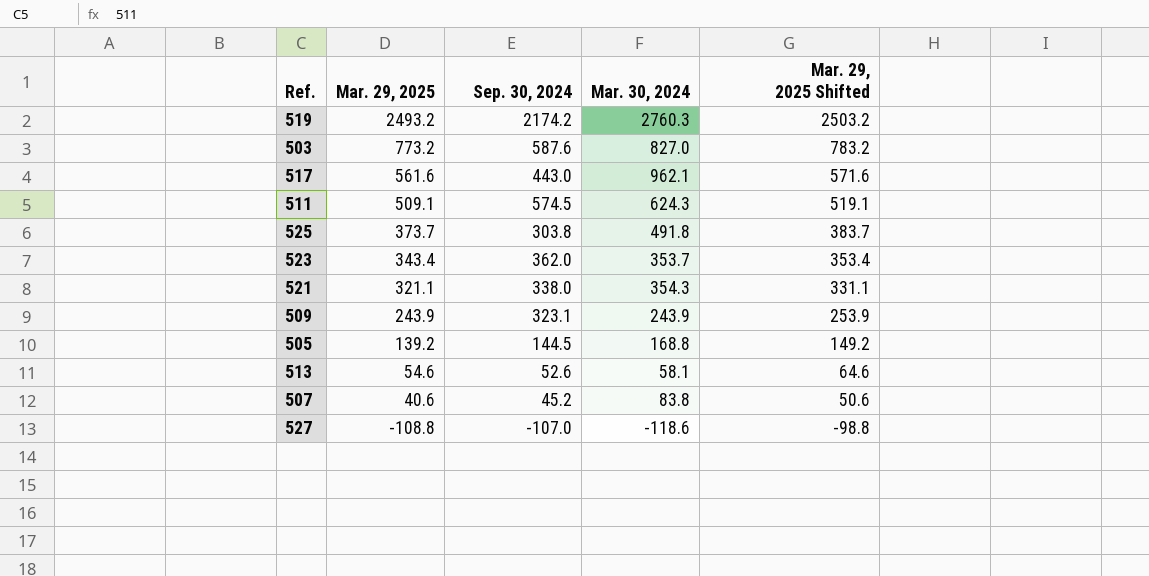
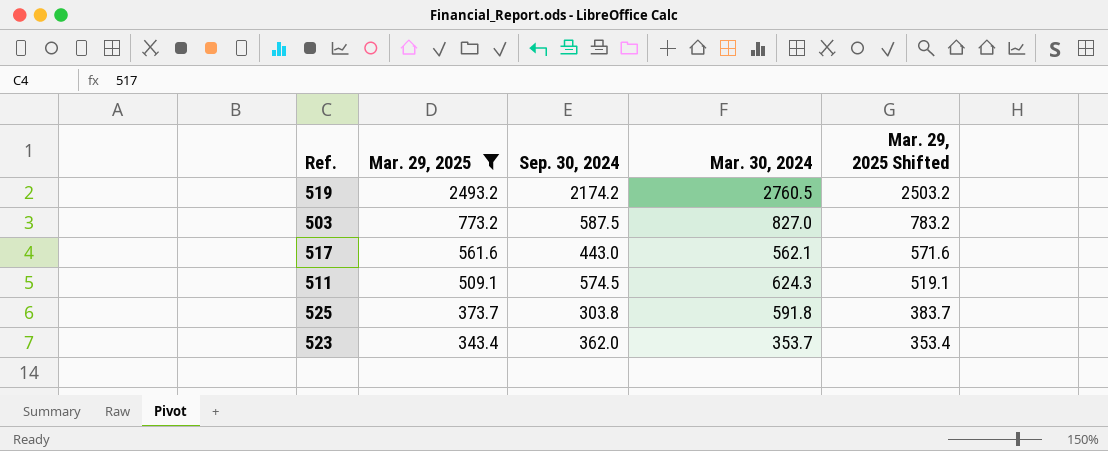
filter: none -> Mar. 29, 2025 >= 343.4
519 | Mar. 30, 2024: 2760.3 -> 2760.5
503 | Sep. 30, 2024: 587.6 -> 587.5
517 | Mar. 30, 2024: 962.1 -> 562.1
525 | Mar. 30, 2024: 491.8 -> 591.8

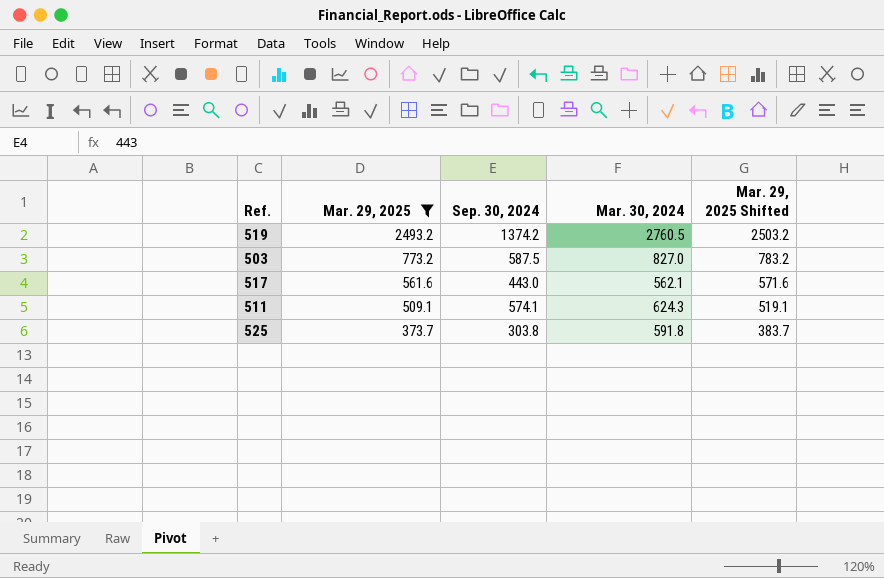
row 523: 343.4 | 362.0 | 353.7 | 353.4 -> none
519 | Sep. 30, 2024: 2174.2 -> 1374.2
511 | Sep. 30, 2024: 574.5 -> 574.1

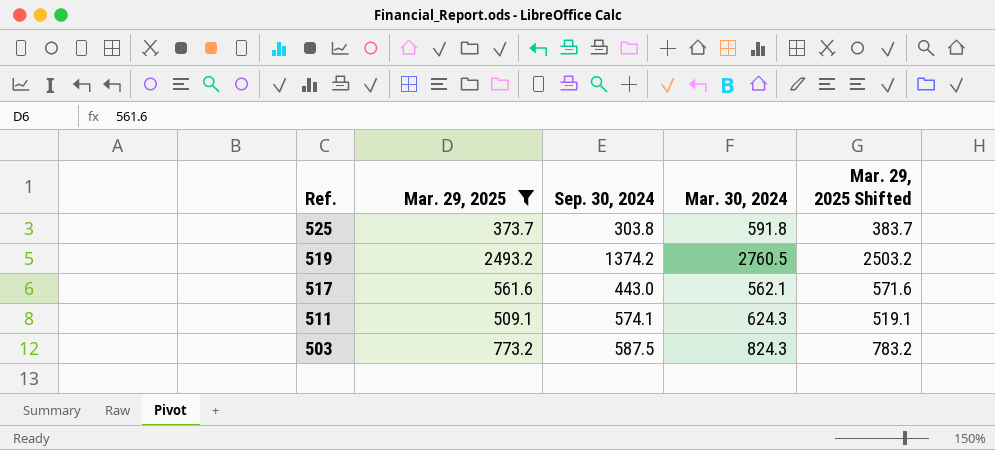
row order: Mar. 29, 2025 descending -> Ref. descending
503 | Mar. 30, 2024: 827.0 -> 824.3

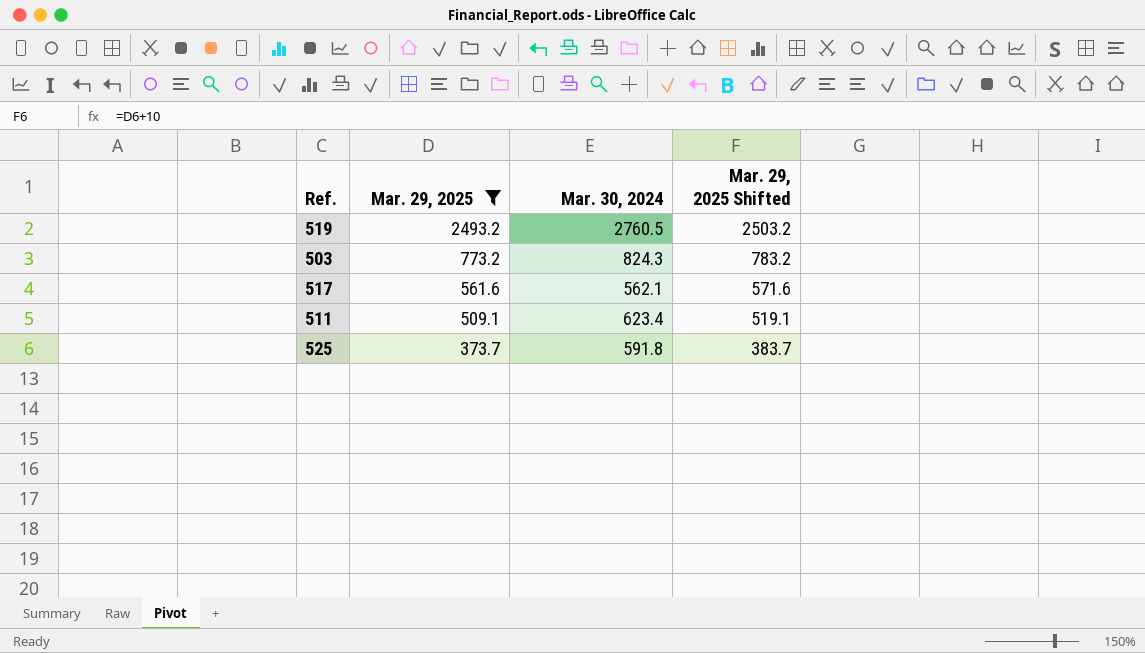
row order: Ref. descending -> Mar. 29, 2025 descending
column Sep. 30, 2024 | position: 3 -> none
511 | Mar. 30, 2024: 624.3 -> 623.4

